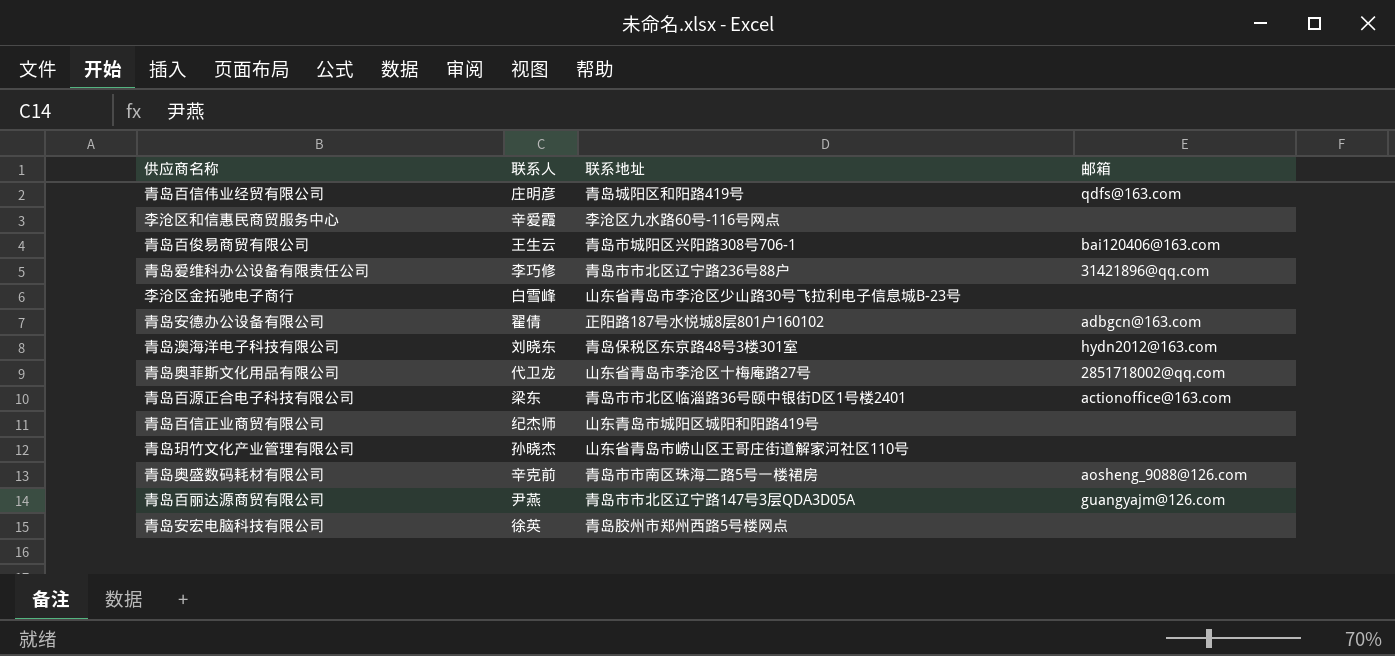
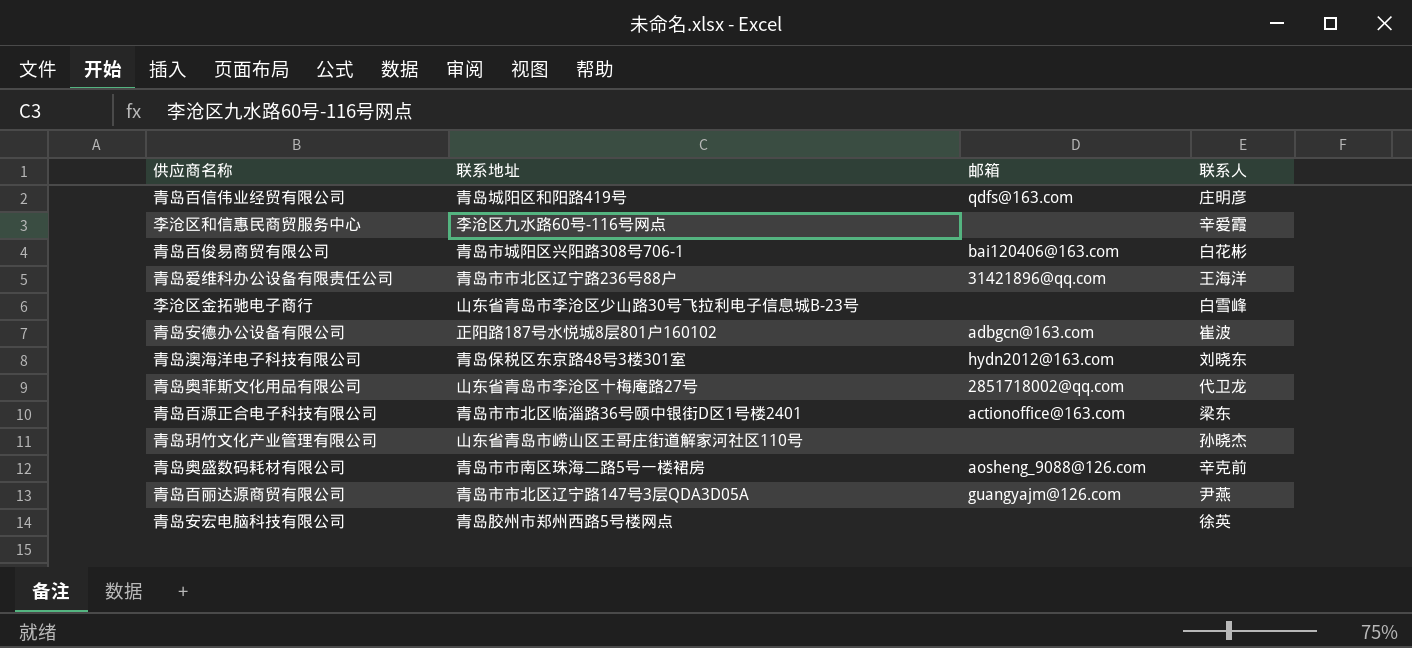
column 联系人 | position: 2 -> 4
row 青岛百信正业商贸有限公司: 纪杰师 | 山东青岛市城阳区城阳和阳路419号 | none -> none
青岛百俊易商贸有限公司 | 联系人: 王生云 -> 白花彬
青岛爱维科办公设备有限责任公司 | 联系人: 李巧修 -> 王海洋
青岛安德办公设备有限公司 | 联系人: 翟倩 -> 崔波

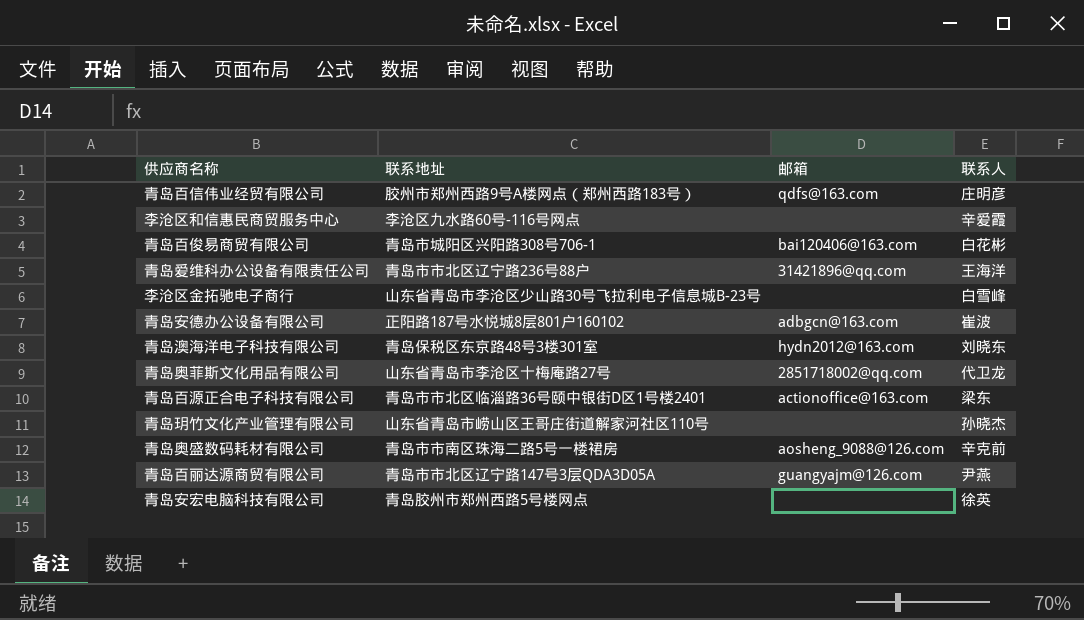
青岛百信伟业经贸有限公司 | 联系地址: 青岛城阳区和阳路419号 -> 胶州市郑州西路9号A楼网点（郑州西路183号）

